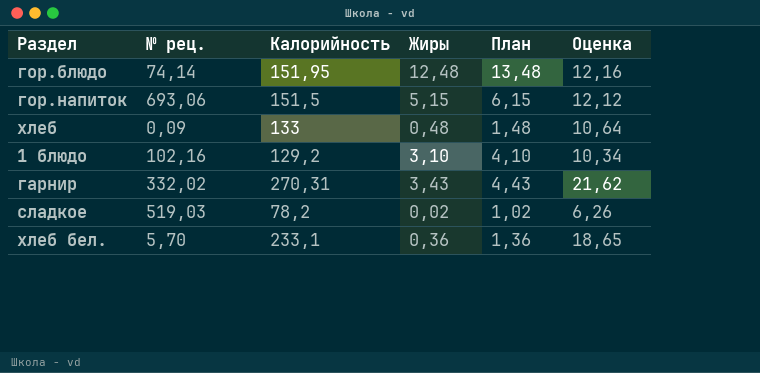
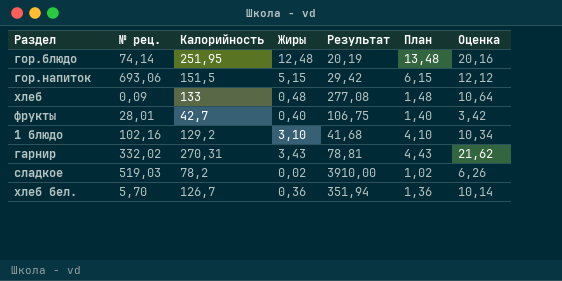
column Результат | formula: none -> [Калорийность] / [Жиры]
гор.блюдо | Калорийность: 151,95 -> 251,95
гор.блюдо | Оценка: 12,16 -> 20,16
row фрукты: none -> 28,01 | 42,7 | 0,40 | 106,75 | 1,40 | 3,42
хлеб бел. | Калорийность: 233,1 -> 126,7
хлеб бел. | Оценка: 18,65 -> 10,14

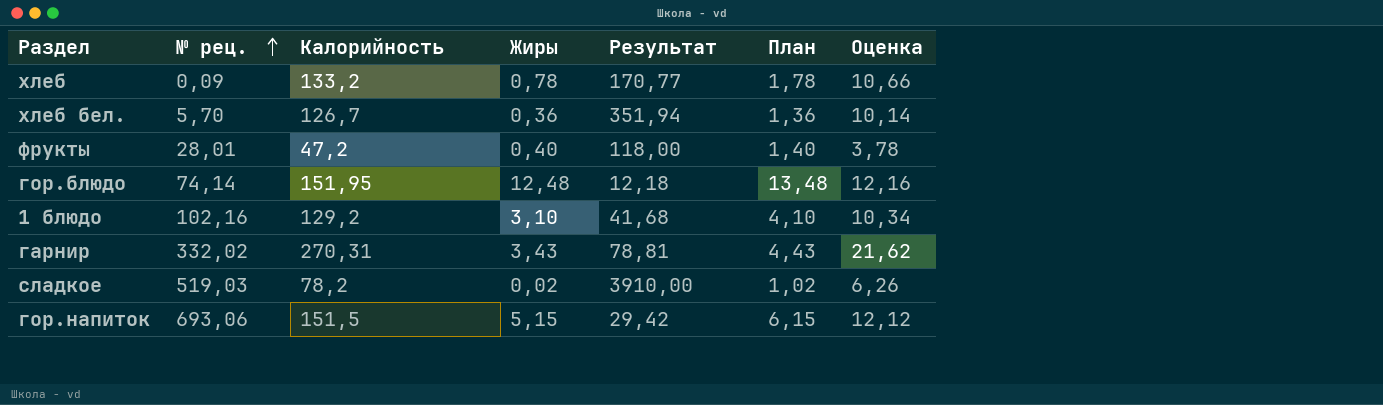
row order: none -> № рец. ascending
хлеб | Калорийность: 133 -> 133,2
хлеб | Жиры: 0,48 -> 0,78
хлеб | Результат: 277,08 -> 170,77
хлеб | План: 1,48 -> 1,78
хлеб | Оценка: 10,64 -> 10,66
фрукты | Калорийность: 42,7 -> 47,2
фрукты | Результат: 106,75 -> 118,00
фрукты | Оценка: 3,42 -> 3,78
гор.блюдо | Калорийность: 251,95 -> 151,95
гор.блюдо | Результат: 20,19 -> 12,18
гор.блюдо | Оценка: 20,16 -> 12,16

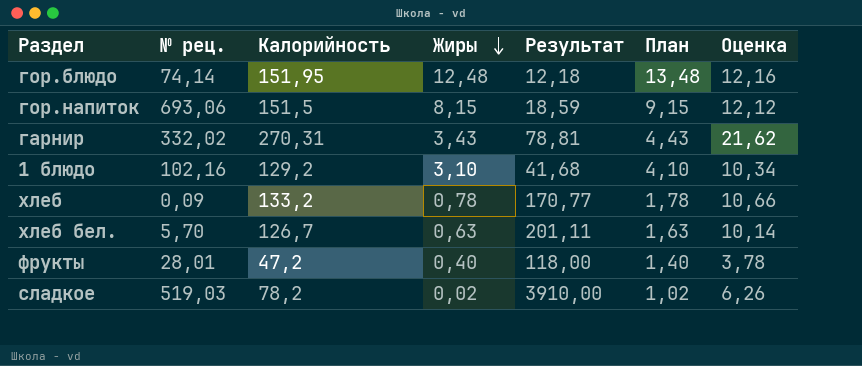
row order: № рец. ascending -> Жиры descending
гор.напиток | Жиры: 5,15 -> 8,15
гор.напиток | Результат: 29,42 -> 18,59
гор.напиток | План: 6,15 -> 9,15
хлеб бел. | Жиры: 0,36 -> 0,63
хлеб бел. | Результат: 351,94 -> 201,11
хлеб бел. | План: 1,36 -> 1,63

